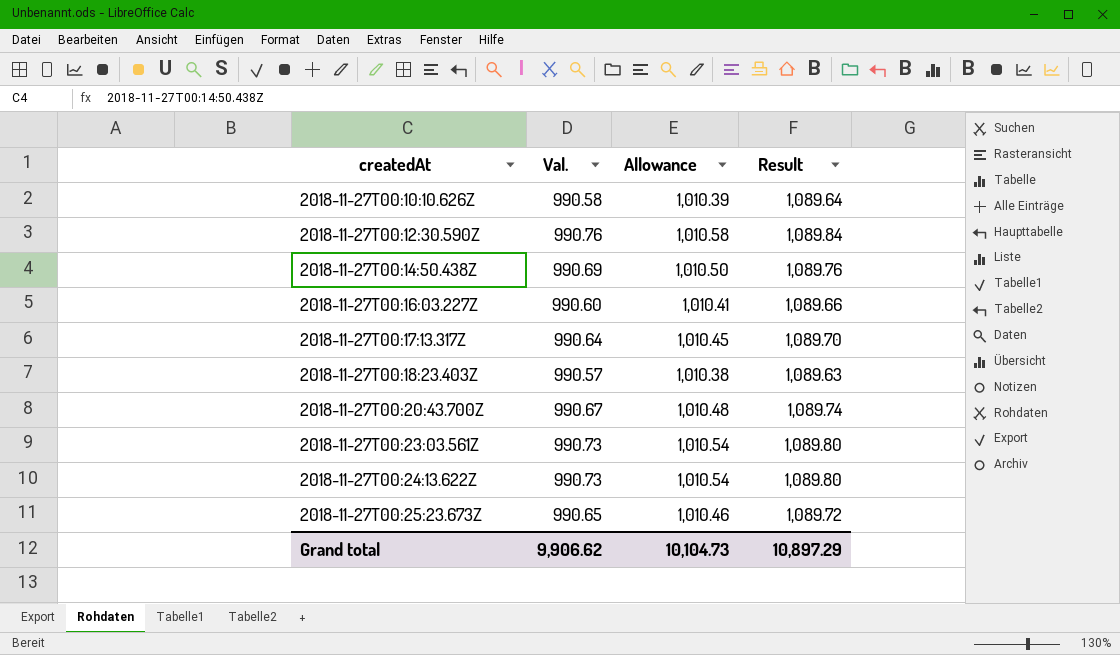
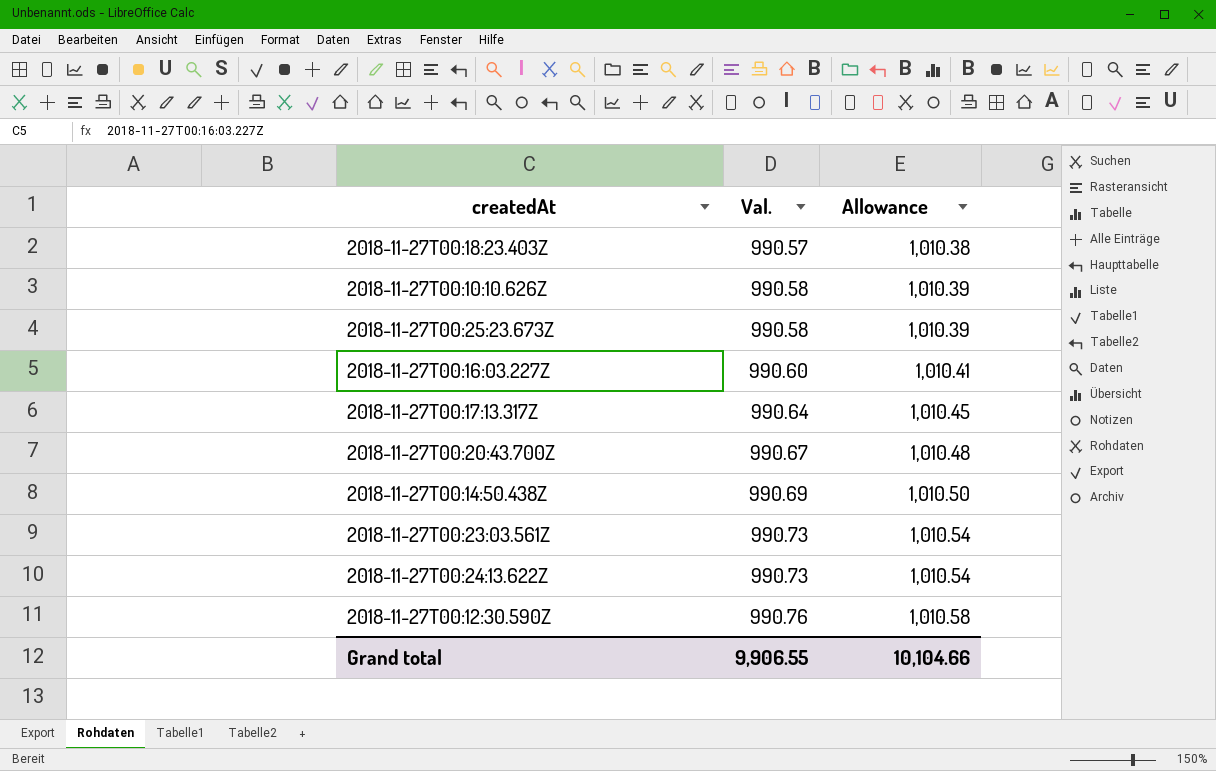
row order: createdAt ascending -> Val. ascending
column Result | formula: [Val.] * 1.1 -> none
2018-11-27T00:25:23.673Z | Val.: 990.65 -> 990.58
2018-11-27T00:25:23.673Z | Allowance: 1,010.46 -> 1,010.39
Grand total | Val.: 9,906.62 -> 9,906.55
Grand total | Allowance: 10,104.73 -> 10,104.66

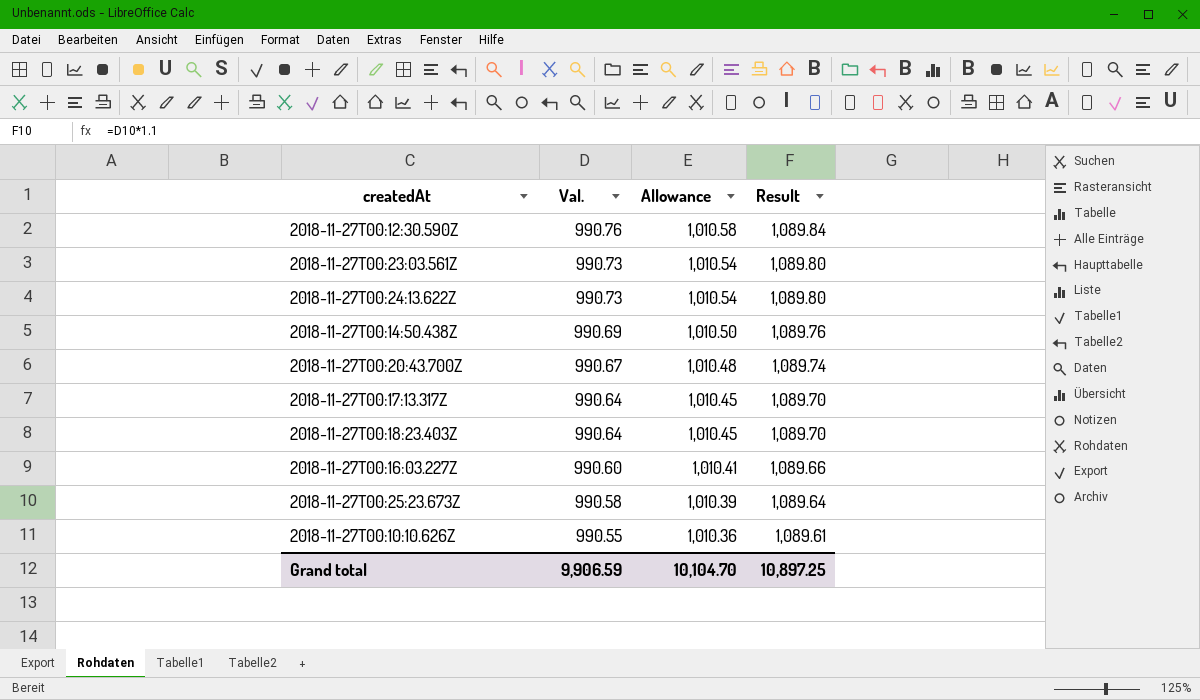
row order: Val. ascending -> Val. descending
column Result | formula: none -> [Val.] * 1.1
2018-11-27T00:18:23.403Z | Val.: 990.57 -> 990.64
2018-11-27T00:18:23.403Z | Allowance: 1,010.38 -> 1,010.45
2018-11-27T00:10:10.626Z | Val.: 990.58 -> 990.55
2018-11-27T00:10:10.626Z | Allowance: 1,010.39 -> 1,010.36
Grand total | Val.: 9,906.55 -> 9,906.59
Grand total | Allowance: 10,104.66 -> 10,104.70

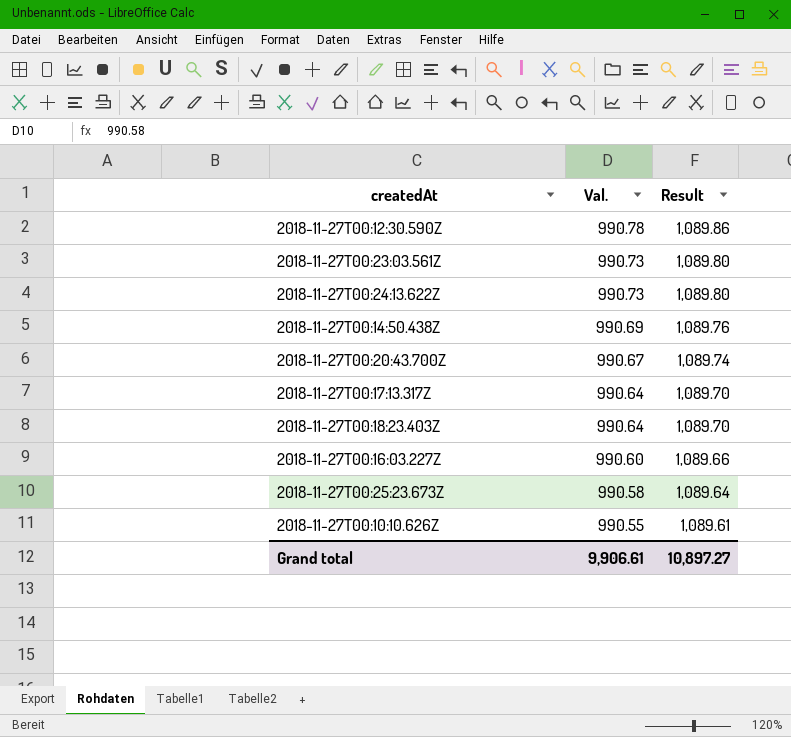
column Allowance | formula: [Val.] * 1.02 -> none
2018-11-27T00:12:30.590Z | Val.: 990.76 -> 990.78
2018-11-27T00:12:30.590Z | Result: 1,089.84 -> 1,089.86
Grand total | Val.: 9,906.59 -> 9,906.61
Grand total | Result: 10,897.25 -> 10,897.27

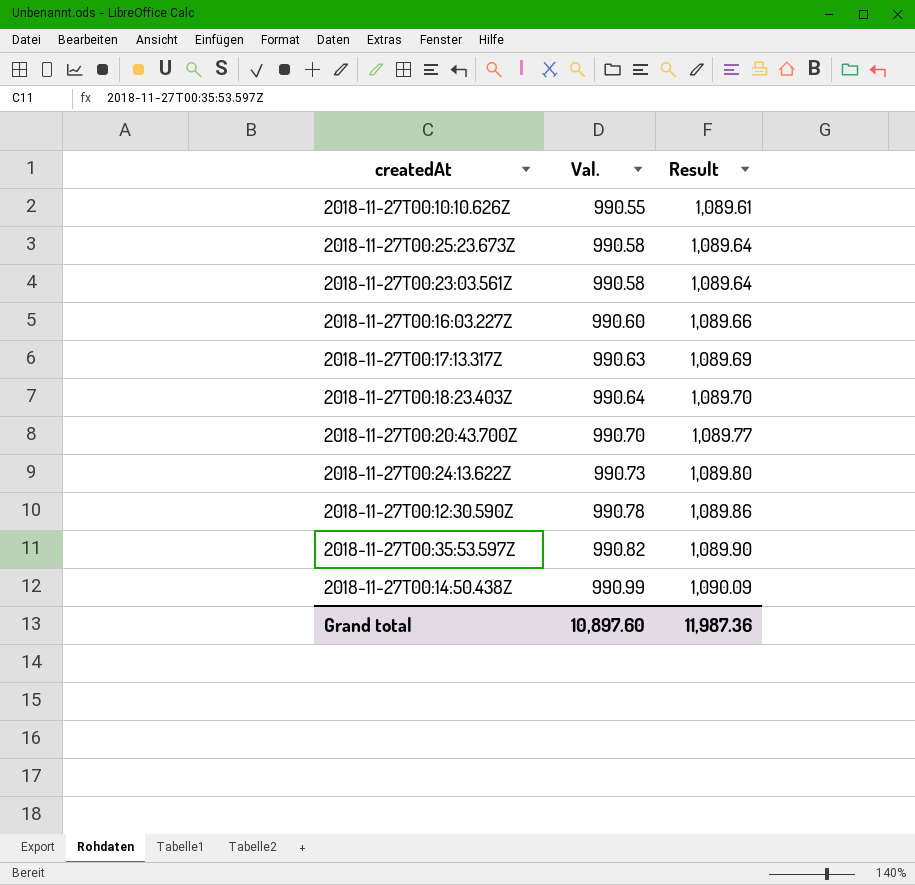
row order: Val. descending -> Val. ascending
2018-11-27T00:23:03.561Z | Val.: 990.73 -> 990.58
2018-11-27T00:23:03.561Z | Result: 1,089.80 -> 1,089.64
2018-11-27T00:17:13.317Z | Val.: 990.64 -> 990.63
2018-11-27T00:17:13.317Z | Result: 1,089.70 -> 1,089.69
2018-11-27T00:20:43.700Z | Val.: 990.67 -> 990.70
2018-11-27T00:20:43.700Z | Result: 1,089.74 -> 1,089.77
row 2018-11-27T00:35:53.597Z: none -> 990.82 | 1,089.90
2018-11-27T00:14:50.438Z | Val.: 990.69 -> 990.99
2018-11-27T00:14:50.438Z | Result: 1,089.76 -> 1,090.09
Grand total | Val.: 9,906.61 -> 10,897.60
Grand total | Result: 10,897.27 -> 11,987.36

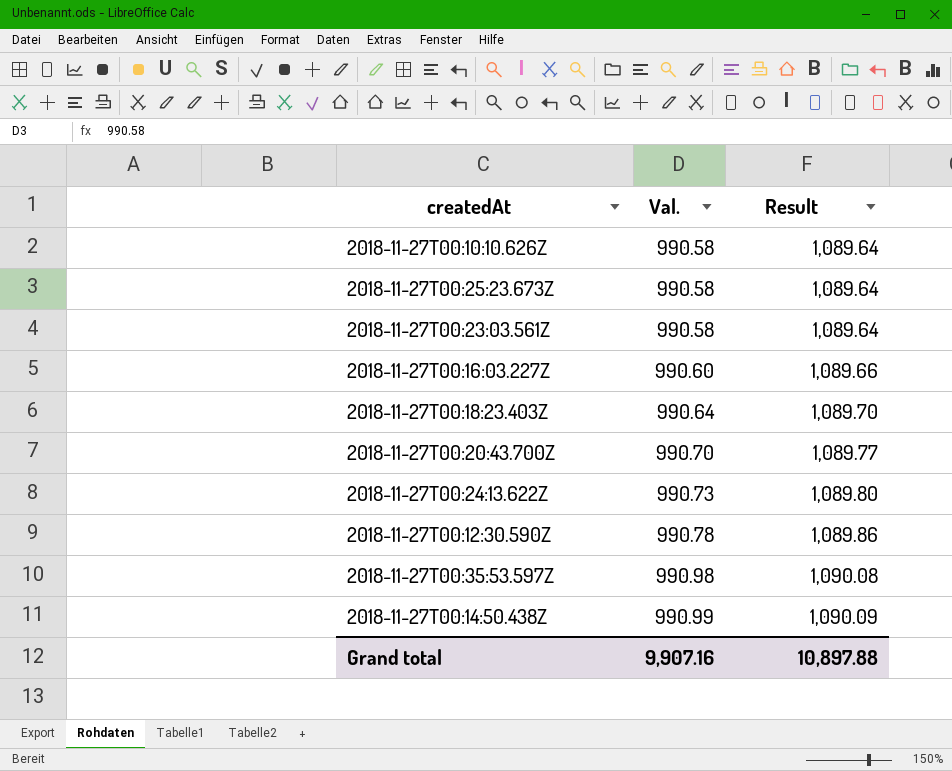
row 2018-11-27T00:17:13.317Z: 990.63 | 1,089.69 -> none
2018-11-27T00:10:10.626Z | Val.: 990.55 -> 990.58
2018-11-27T00:10:10.626Z | Result: 1,089.61 -> 1,089.64
2018-11-27T00:35:53.597Z | Val.: 990.82 -> 990.98
2018-11-27T00:35:53.597Z | Result: 1,089.90 -> 1,090.08
Grand total | Val.: 10,897.60 -> 9,907.16
Grand total | Result: 11,987.36 -> 10,897.88

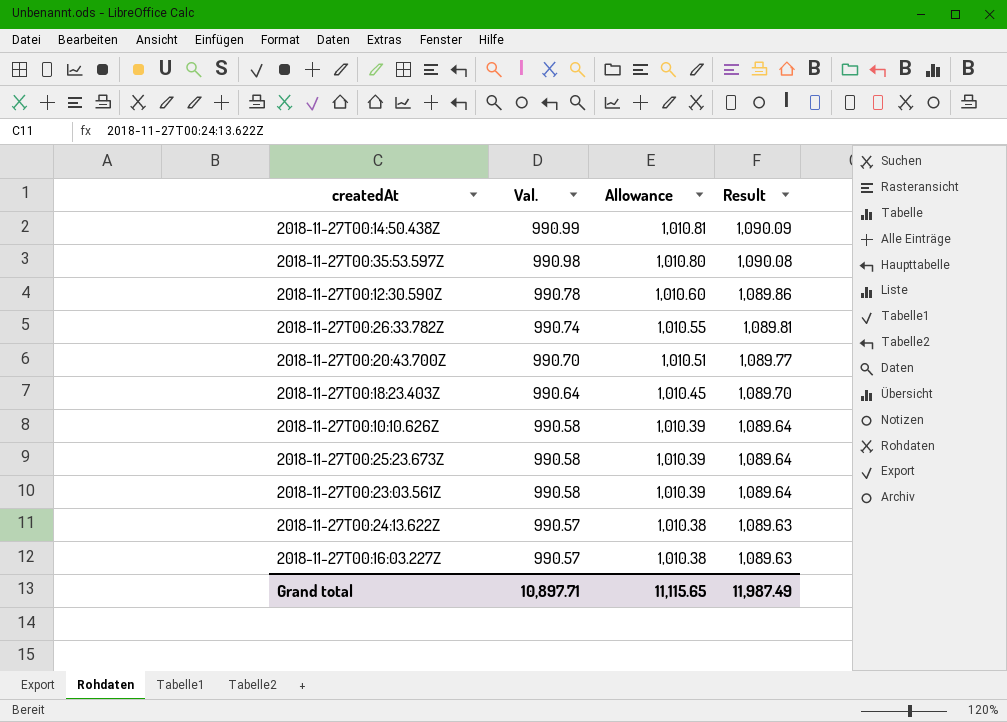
row order: Val. ascending -> Val. descending
column Allowance | formula: none -> [Val.] * 1.02
row 2018-11-27T00:26:33.782Z: none -> 990.74 | 1,010.55 | 1,089.81
2018-11-27T00:24:13.622Z | Val.: 990.73 -> 990.57
2018-11-27T00:24:13.622Z | Result: 1,089.80 -> 1,089.63
2018-11-27T00:16:03.227Z | Val.: 990.60 -> 990.57
2018-11-27T00:16:03.227Z | Result: 1,089.66 -> 1,089.63
Grand total | Val.: 9,907.16 -> 10,897.71
Grand total | Result: 10,897.88 -> 11,987.49

